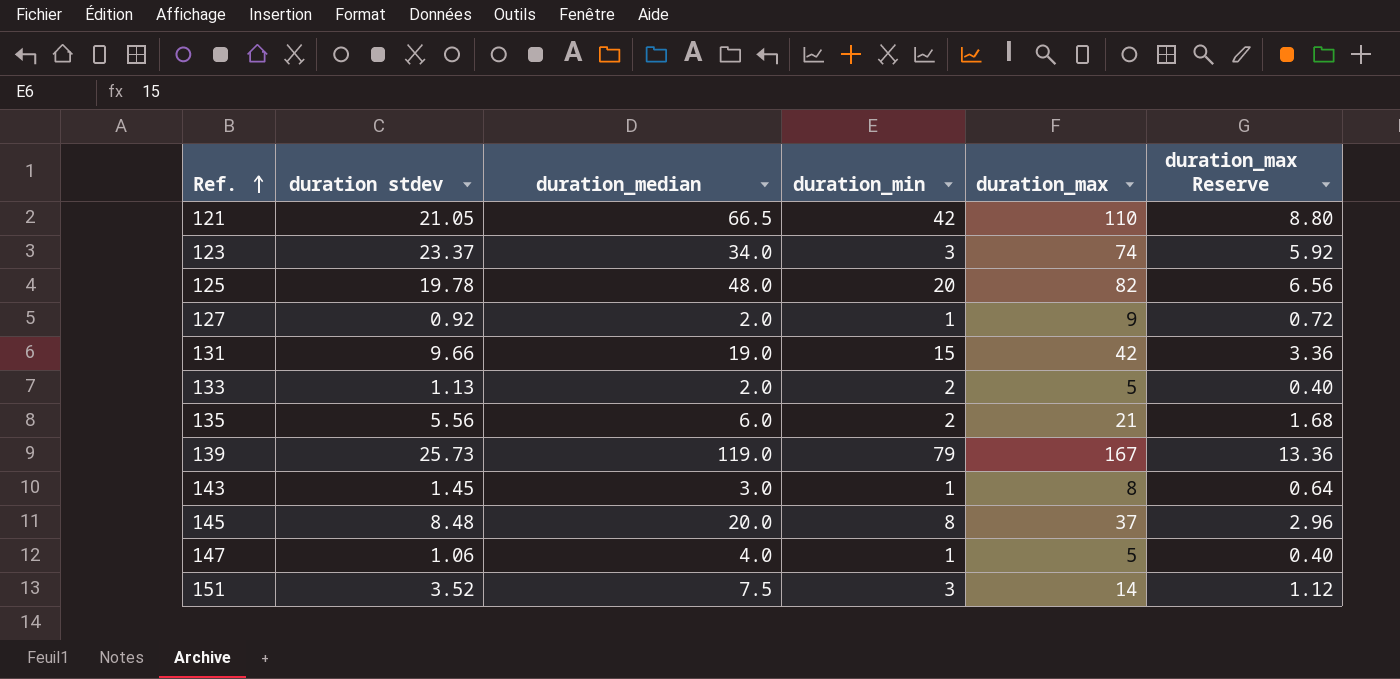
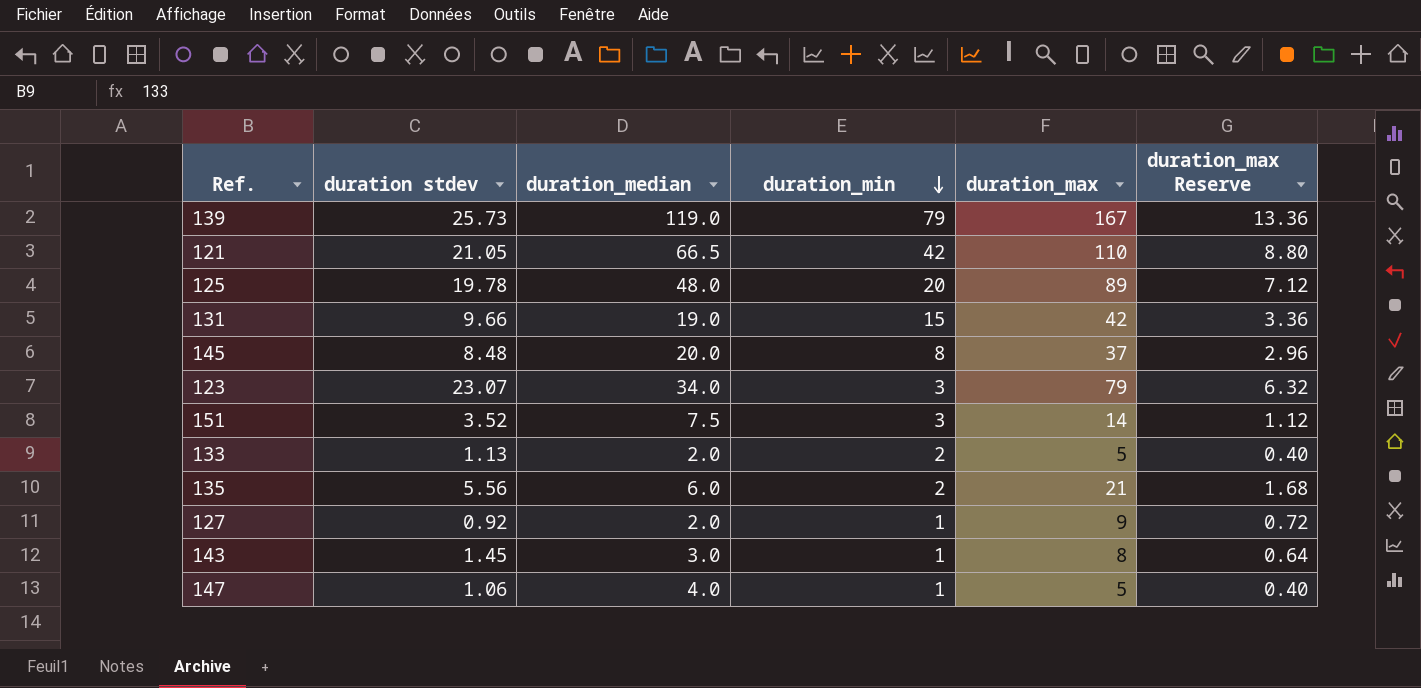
row order: Ref. ascending -> duration_min descending
125 | duration_max: 82 -> 89
125 | duration_max Reserve: 6.56 -> 7.12
123 | duration stdev: 23.37 -> 23.07
123 | duration_max: 74 -> 79
123 | duration_max Reserve: 5.92 -> 6.32

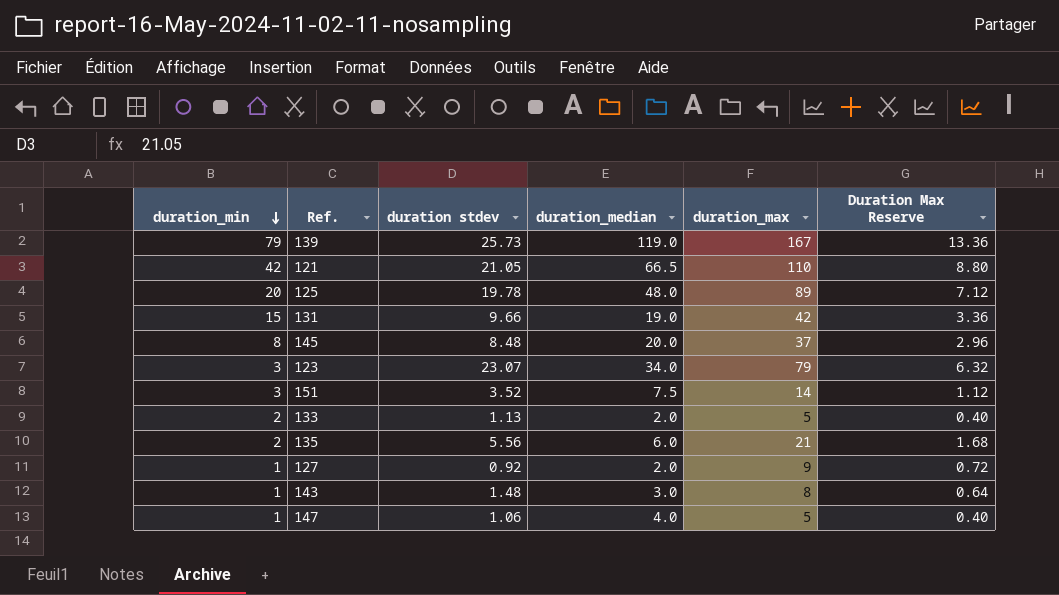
column duration_min | position: 4 -> 1
column name: duration_max Reserve -> Duration Max Reserve
143 | duration stdev: 1.45 -> 1.48

